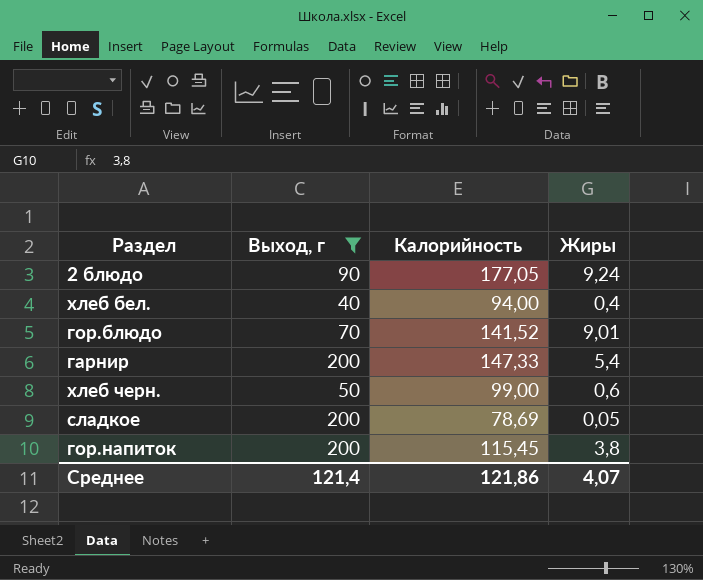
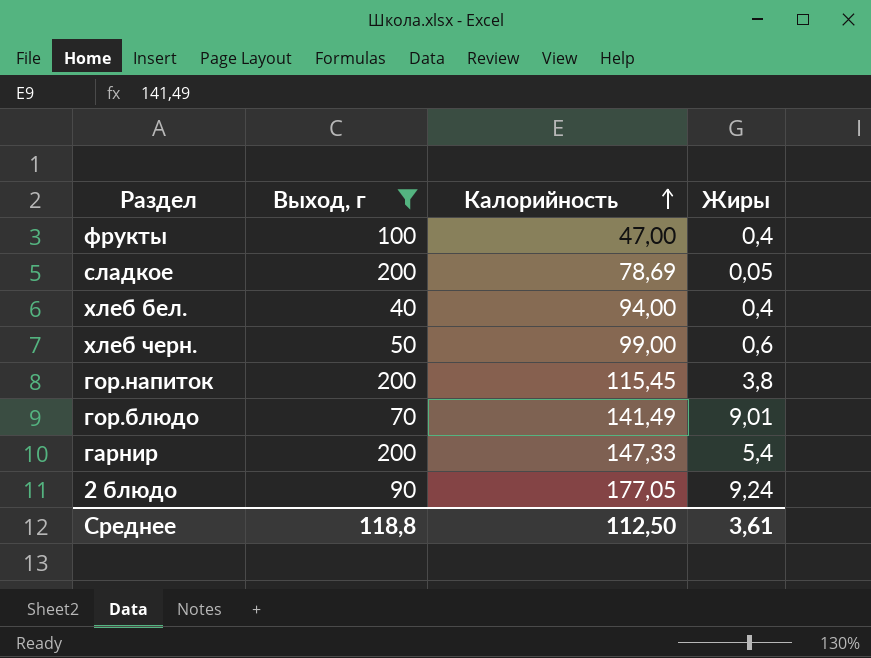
row order: none -> Калорийность ascending
row фрукты: none -> 100 | 47,00 | 0,4
гор.блюдо | Калорийность: 141,52 -> 141,49
Среднее | Выход, г: 121,4 -> 118,8
Среднее | Калорийность: 121,86 -> 112,50
Среднее | Жиры: 4,07 -> 3,61

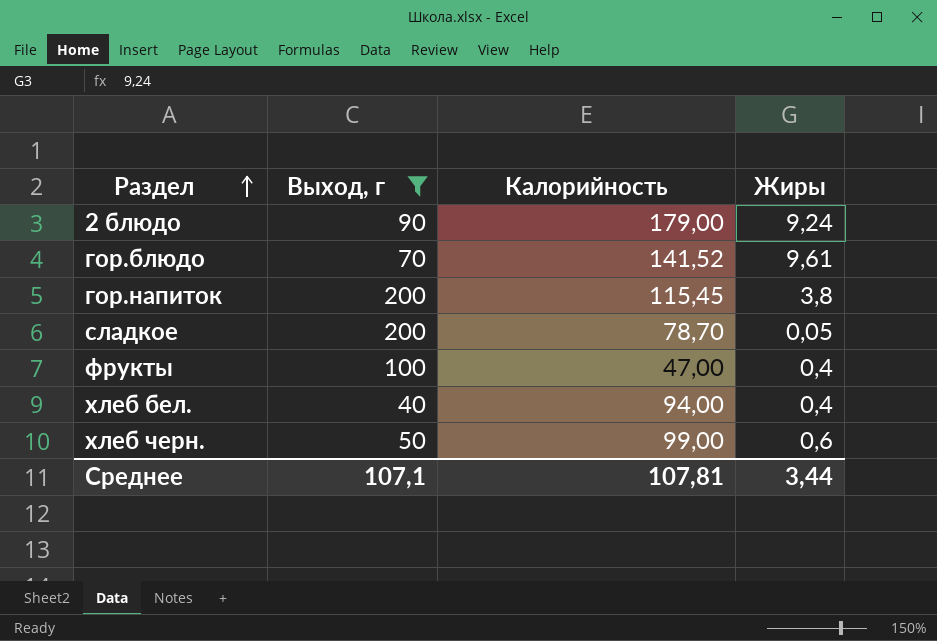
row order: Калорийность ascending -> Раздел ascending
row гарнир: 200 | 147,33 | 5,4 -> none
2 блюдо | Калорийность: 177,05 -> 179,00
гор.блюдо | Калорийность: 141,49 -> 141,52
гор.блюдо | Жиры: 9,01 -> 9,61
сладкое | Калорийность: 78,69 -> 78,70
Среднее | Выход, г: 118,8 -> 107,1
Среднее | Калорийность: 112,50 -> 107,81
Среднее | Жиры: 3,61 -> 3,44

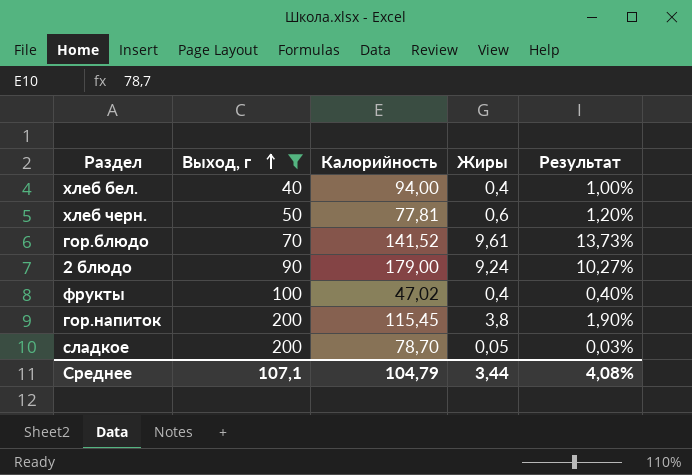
row order: Раздел ascending -> Выход, г ascending
column Результат | formula: none -> [Жиры] / [Выход, г]
хлеб черн. | Калорийность: 99,00 -> 77,81
фрукты | Калорийность: 47,00 -> 47,02
Среднее | Калорийность: 107,81 -> 104,79

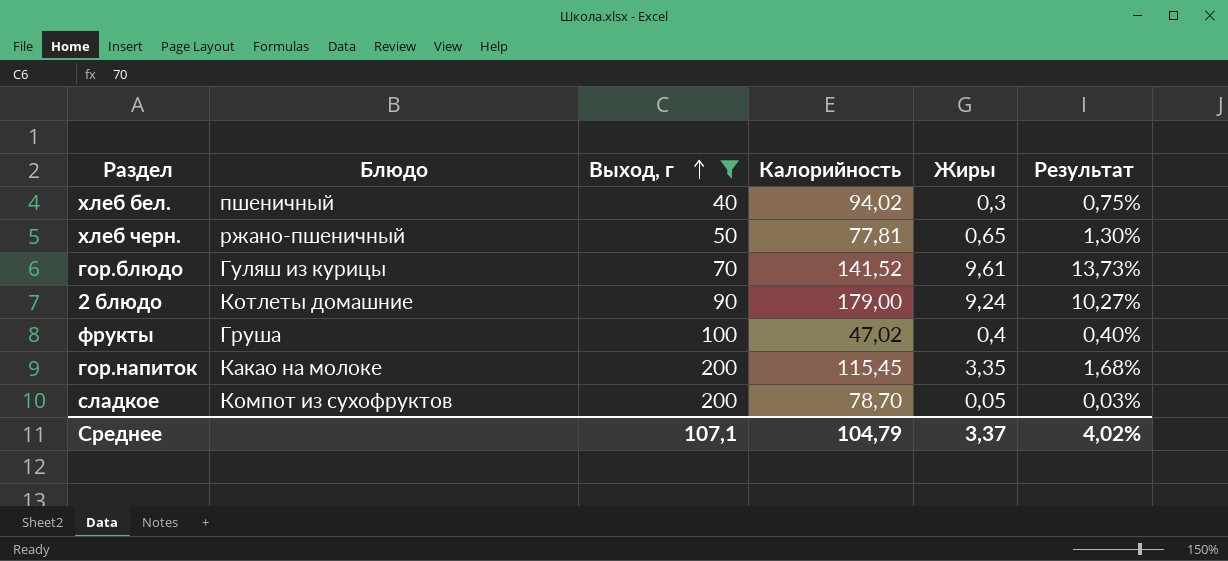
column Блюдо | position: none -> 2
хлеб бел. | Калорийность: 94,00 -> 94,02
хлеб бел. | Жиры: 0,4 -> 0,3
хлеб бел. | Результат: 1,00% -> 0,75%
хлеб черн. | Жиры: 0,6 -> 0,65
хлеб черн. | Результат: 1,20% -> 1,30%
гор.напиток | Жиры: 3,8 -> 3,35
гор.напиток | Результат: 1,90% -> 1,68%
Среднее | Жиры: 3,44 -> 3,37
Среднее | Результат: 4,08% -> 4,02%

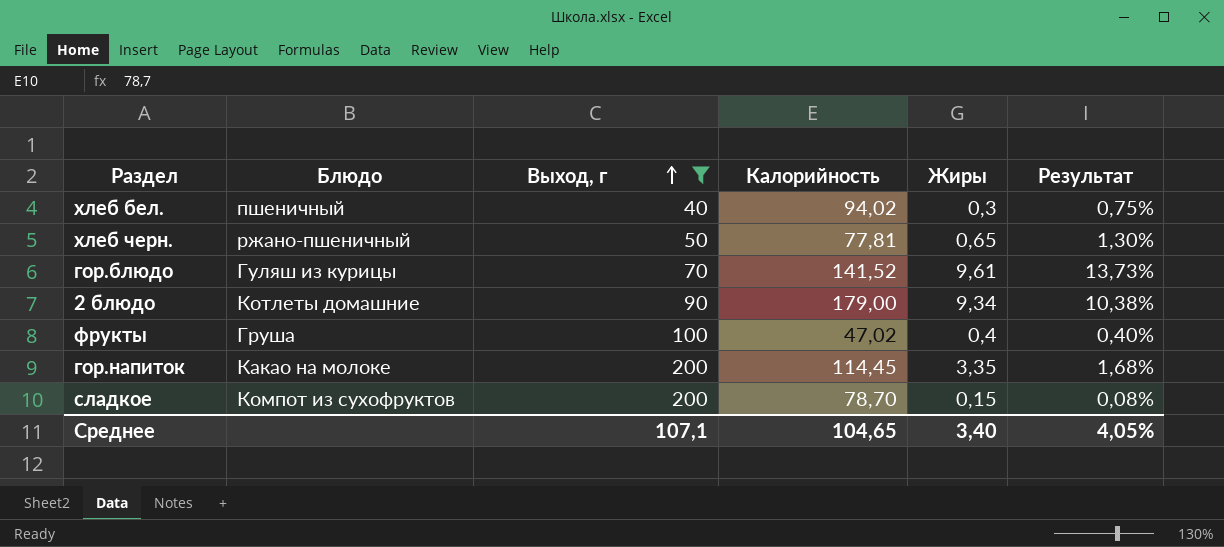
2 блюдо | Жиры: 9,24 -> 9,34
2 блюдо | Результат: 10,27% -> 10,38%
гор.напиток | Калорийность: 115,45 -> 114,45
сладкое | Жиры: 0,05 -> 0,15
сладкое | Результат: 0,03% -> 0,08%
Среднее | Калорийность: 104,79 -> 104,65
Среднее | Жиры: 3,37 -> 3,40
Среднее | Результат: 4,02% -> 4,05%

